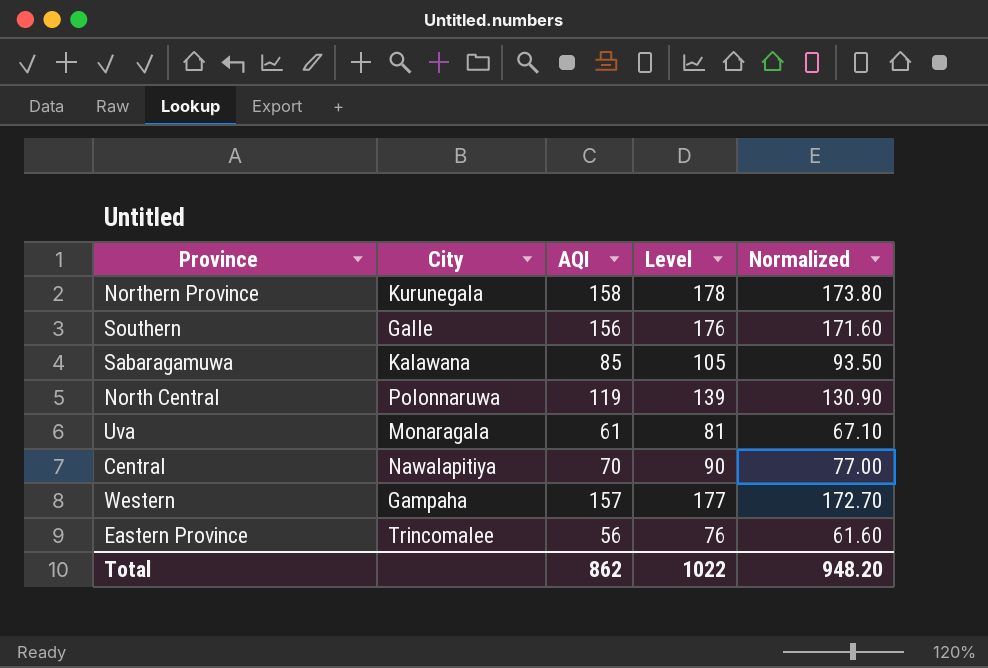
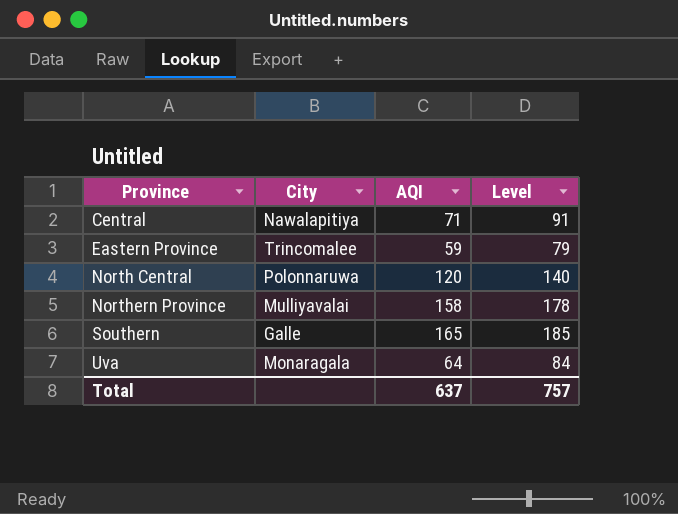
row order: none -> Province ascending
column Normalized | formula: [AQI] * 1.1 -> none
row Sabaragamuwa: Kalawana | 85 | 105 | 93.50 -> none
row Western: Gampaha | 157 | 177 | 172.70 -> none
Central | AQI: 70 -> 71
Central | Level: 90 -> 91
Eastern Province | AQI: 56 -> 59
Eastern Province | Level: 76 -> 79
North Central | AQI: 119 -> 120
North Central | Level: 139 -> 140
Northern Province | City: Kurunegala -> Mulliyavalai
Southern | AQI: 156 -> 165
Southern | Level: 176 -> 185
Uva | AQI: 61 -> 64
Uva | Level: 81 -> 84
Total | AQI: 862 -> 637
Total | Level: 1022 -> 757

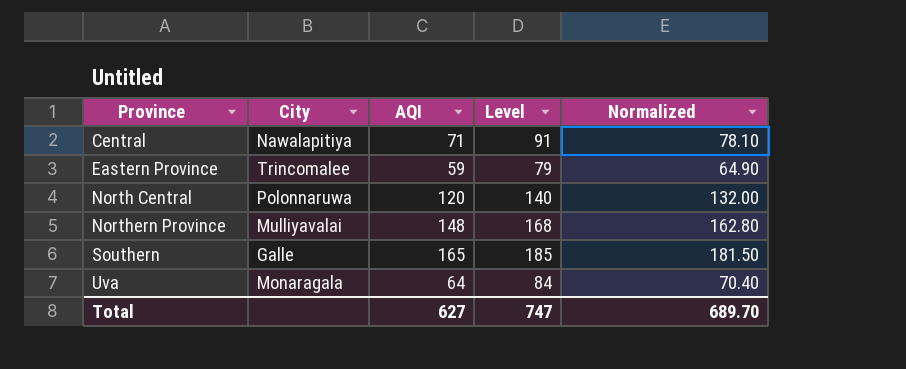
column Normalized | formula: none -> [AQI] * 1.1
Northern Province | AQI: 158 -> 148
Northern Province | Level: 178 -> 168
Total | AQI: 637 -> 627
Total | Level: 757 -> 747

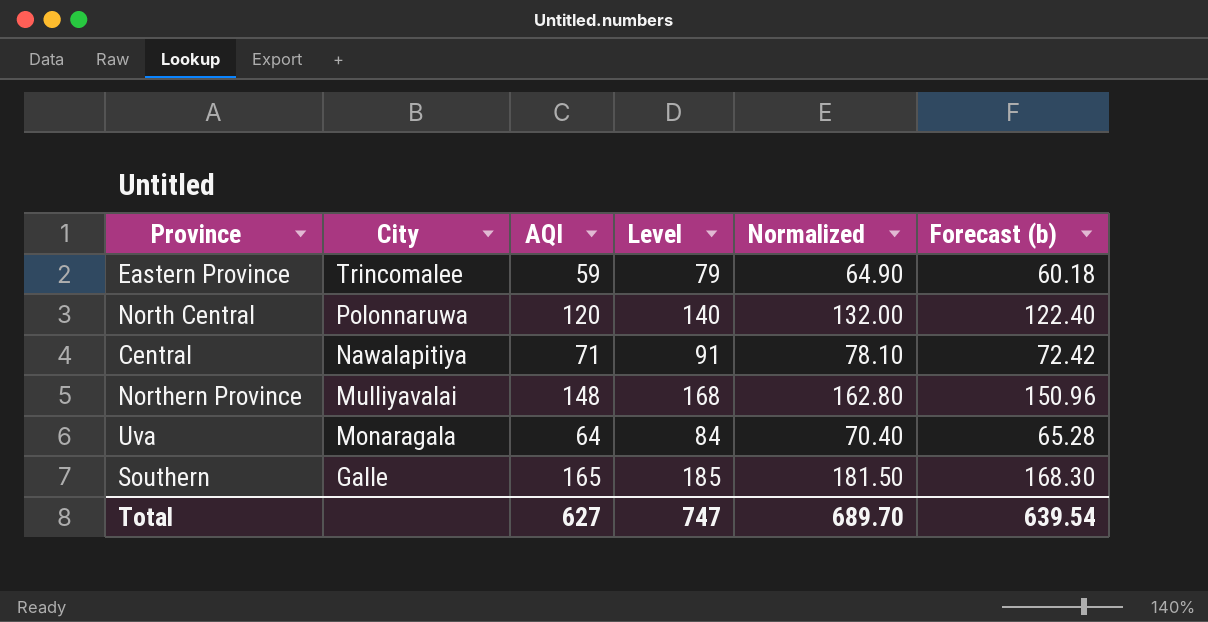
row order: Province ascending -> City descending
column Forecast (b) | formula: none -> [AQI] * 1.02

